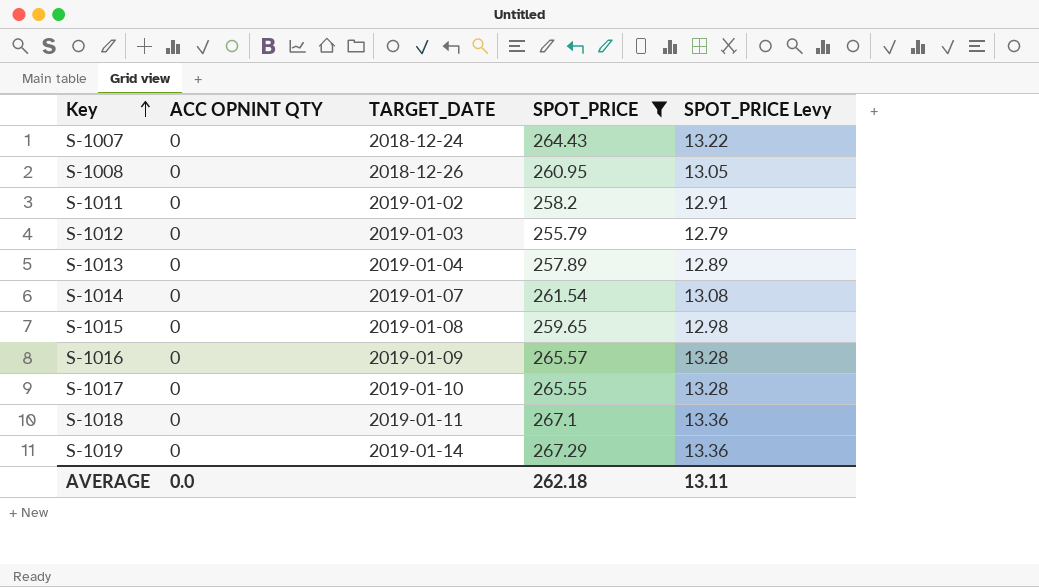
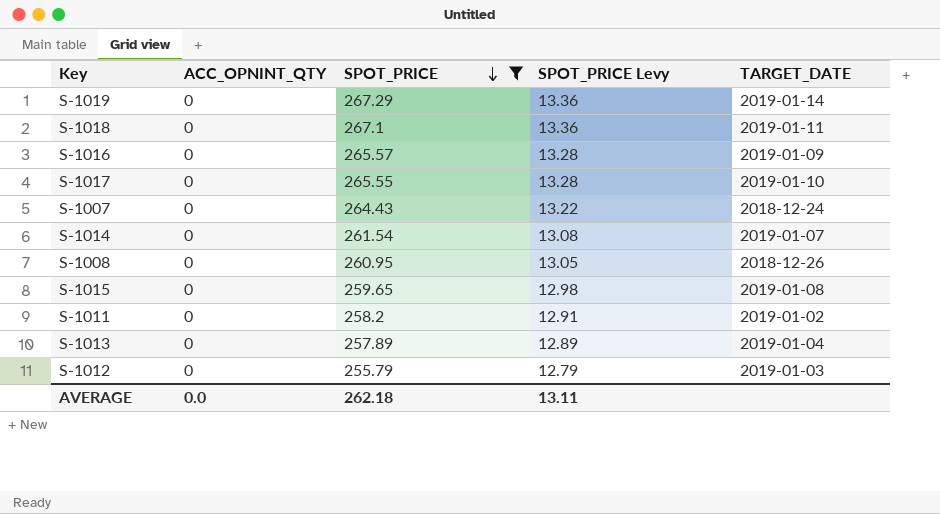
row order: Key ascending -> SPOT_PRICE descending
column name: ACC OPNINT QTY -> ACC_OPNINT_QTY
column TARGET_DATE | position: 3 -> 5

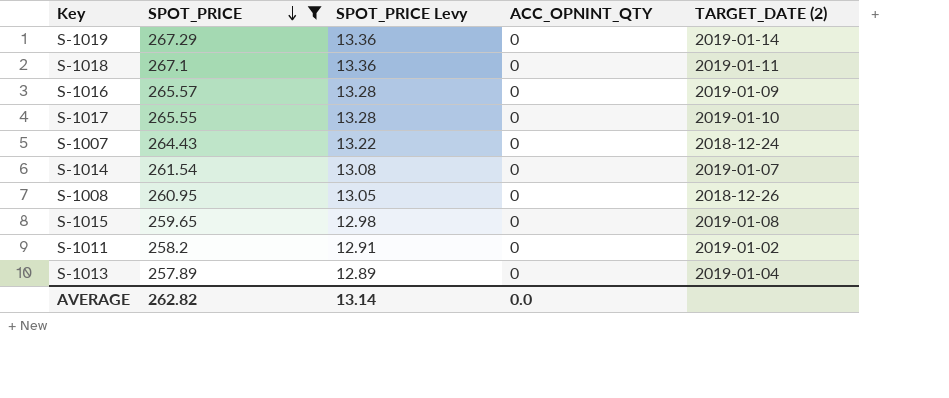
column ACC_OPNINT_QTY | position: 2 -> 4
column name: TARGET_DATE -> TARGET_DATE (2)
row S-1012: 0 | 255.79 | 12.79 | 2019-01-03 -> none
AVERAGE | SPOT_PRICE: 262.18 -> 262.82
AVERAGE | SPOT_PRICE Levy: 13.11 -> 13.14

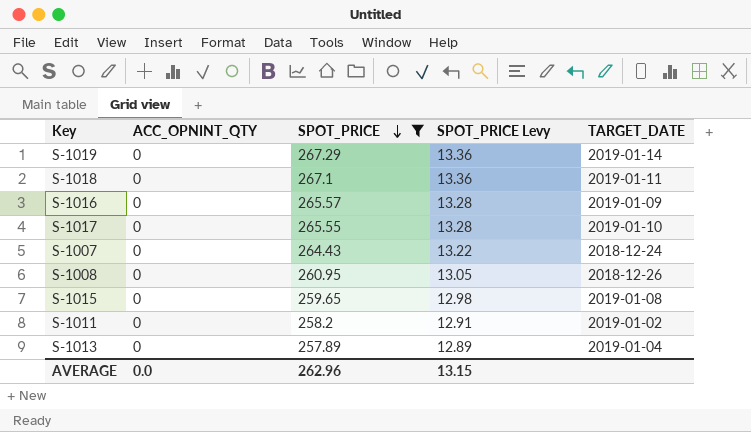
column ACC_OPNINT_QTY | position: 4 -> 2
column name: TARGET_DATE (2) -> TARGET_DATE
row S-1014: 261.54 | 13.08 | 0 | 2019-01-07 -> none
AVERAGE | SPOT_PRICE: 262.82 -> 262.96
AVERAGE | SPOT_PRICE Levy: 13.14 -> 13.15

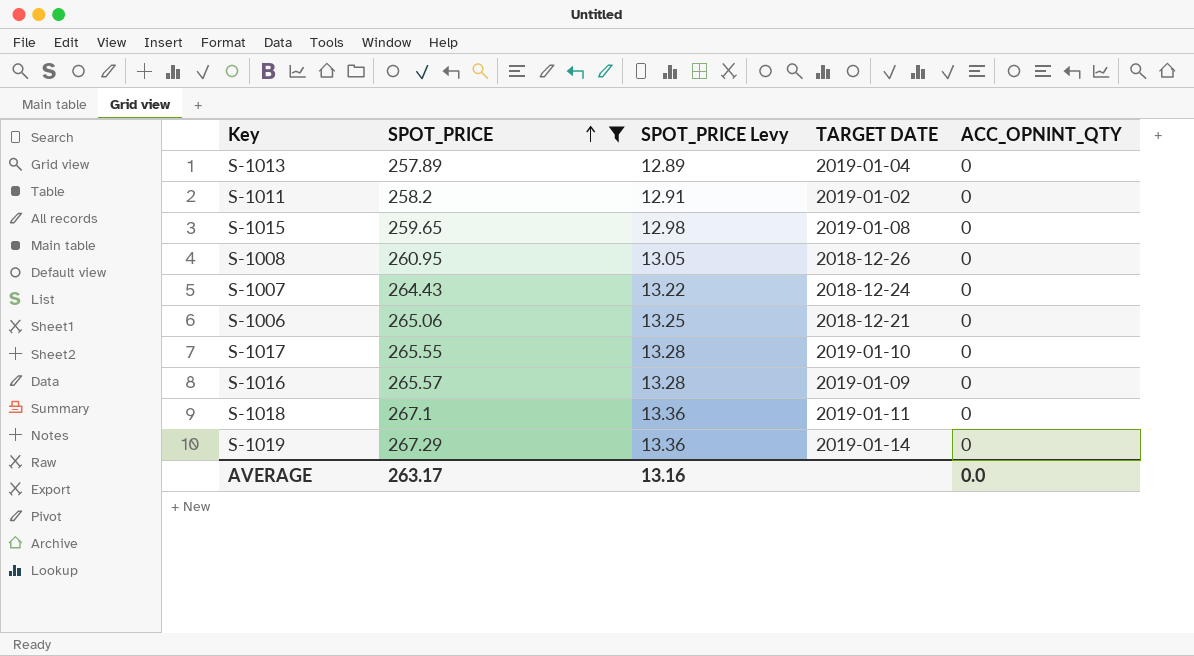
row order: SPOT_PRICE descending -> SPOT_PRICE ascending
column name: TARGET_DATE -> TARGET DATE
column ACC_OPNINT_QTY | position: 2 -> 5
row S-1006: none -> 265.06 | 13.25 | 2018-12-21 | 0
AVERAGE | SPOT_PRICE: 262.96 -> 263.17
AVERAGE | SPOT_PRICE Levy: 13.15 -> 13.16

